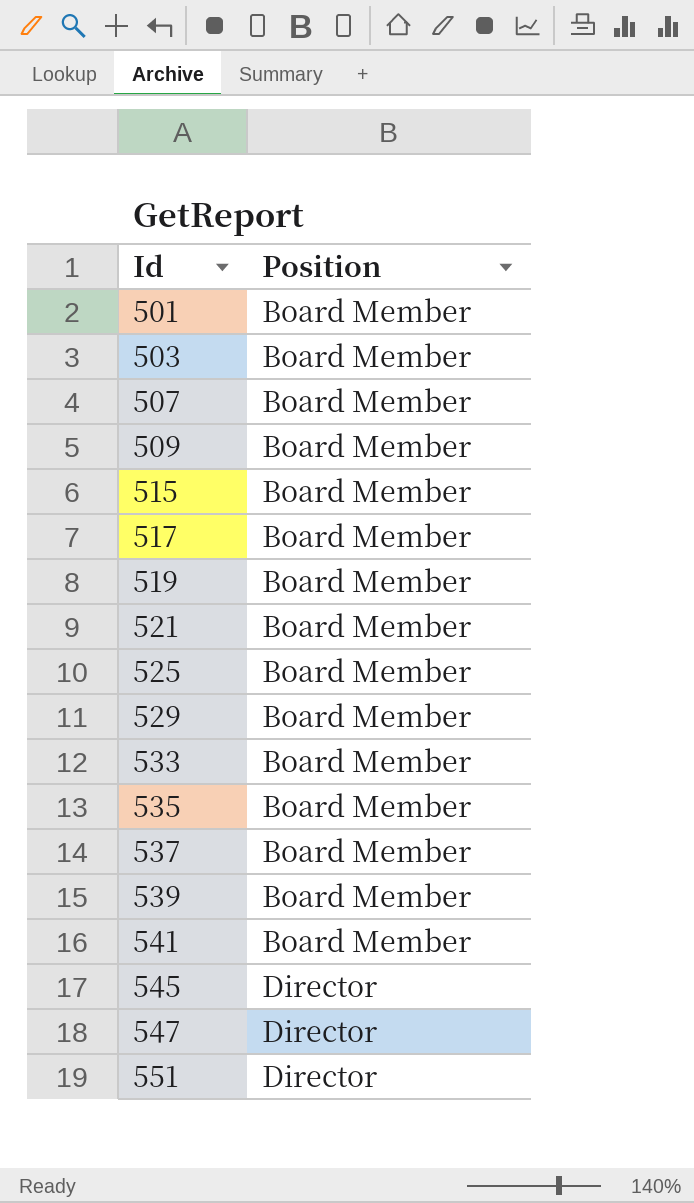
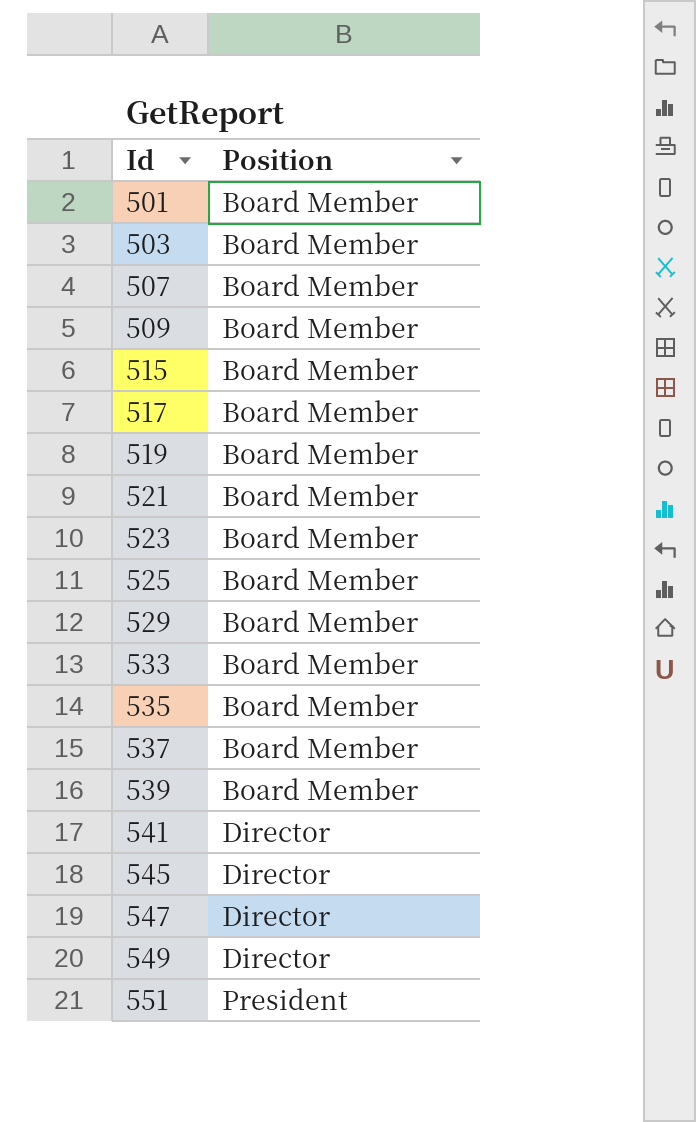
row 523: none -> Board Member
541 | Position: Board Member -> Director
row 549: none -> Director
551 | Position: Director -> President

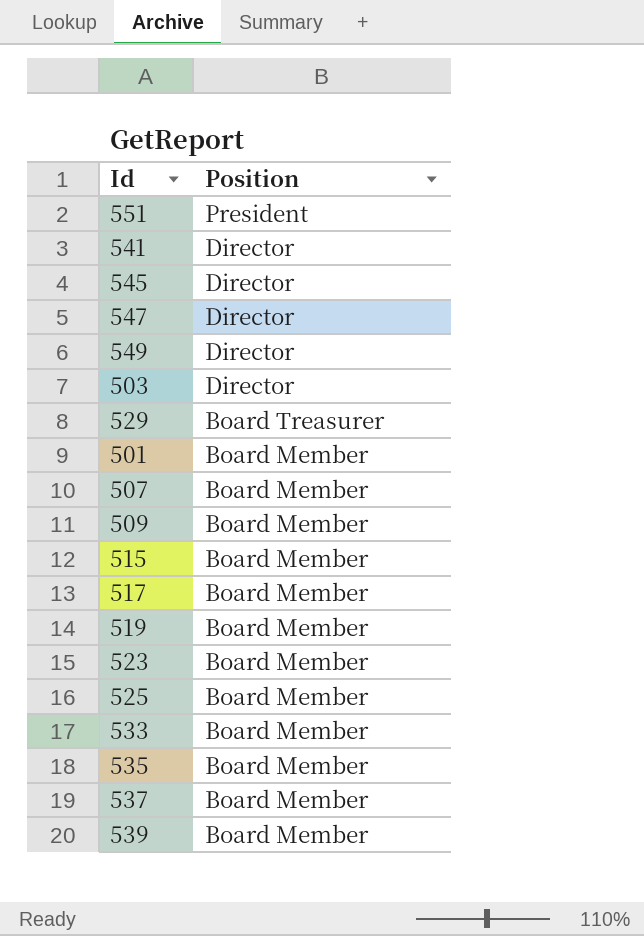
row order: Id ascending -> Position descending
row 521: Board Member -> none
503 | Position: Board Member -> Director
529 | Position: Board Member -> Board Treasurer

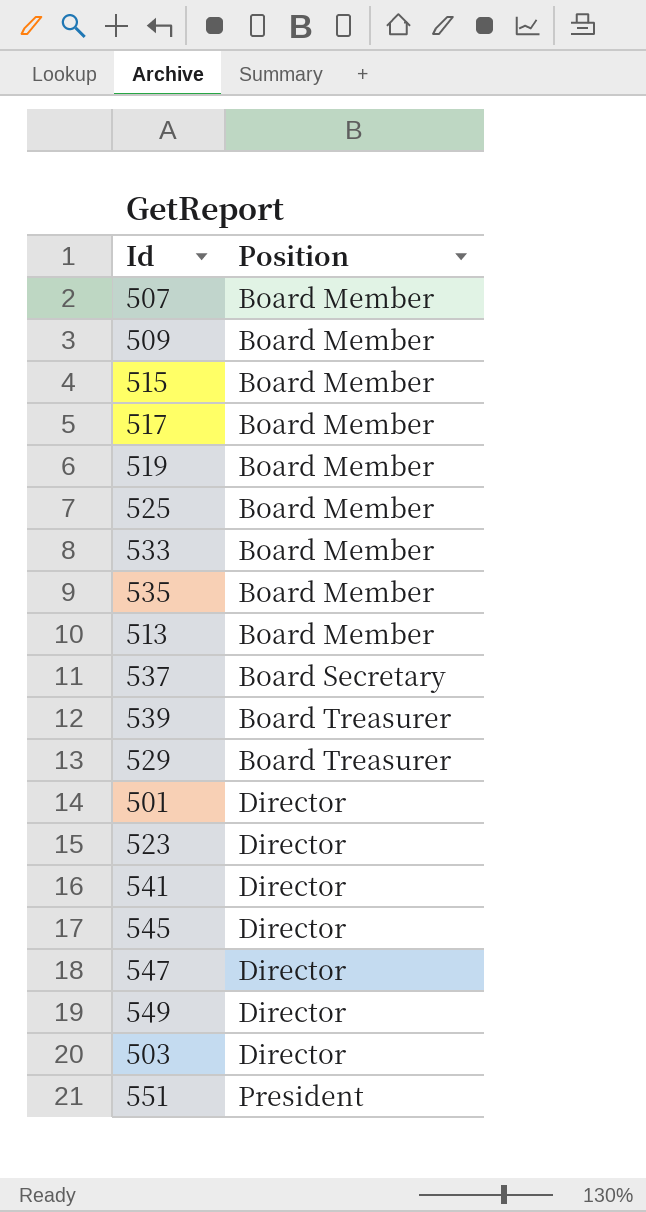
row order: Position descending -> Position ascending
row 513: none -> Board Member
537 | Position: Board Member -> Board Secretary
539 | Position: Board Member -> Board Treasurer
501 | Position: Board Member -> Director
523 | Position: Board Member -> Director

